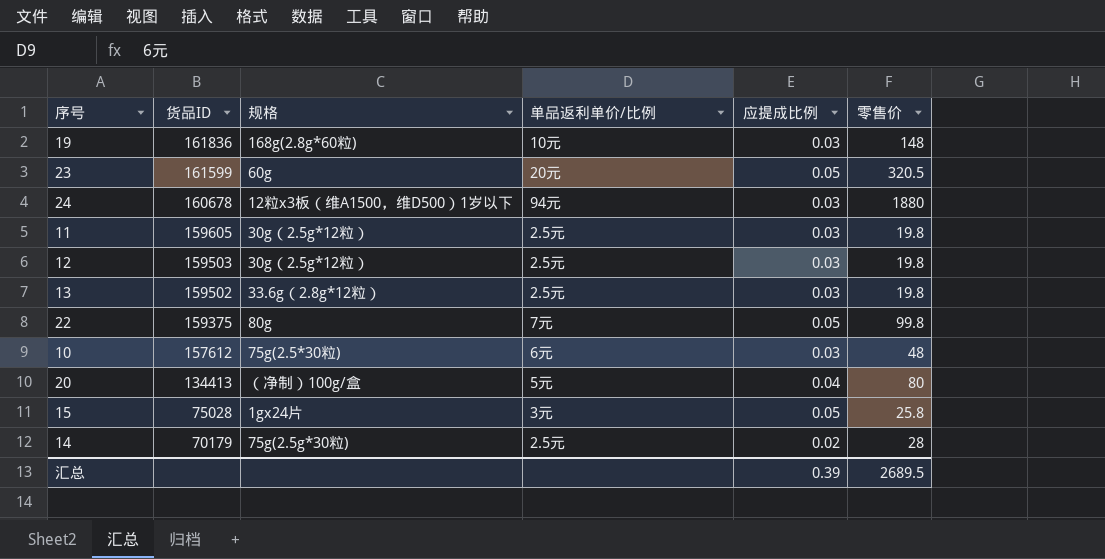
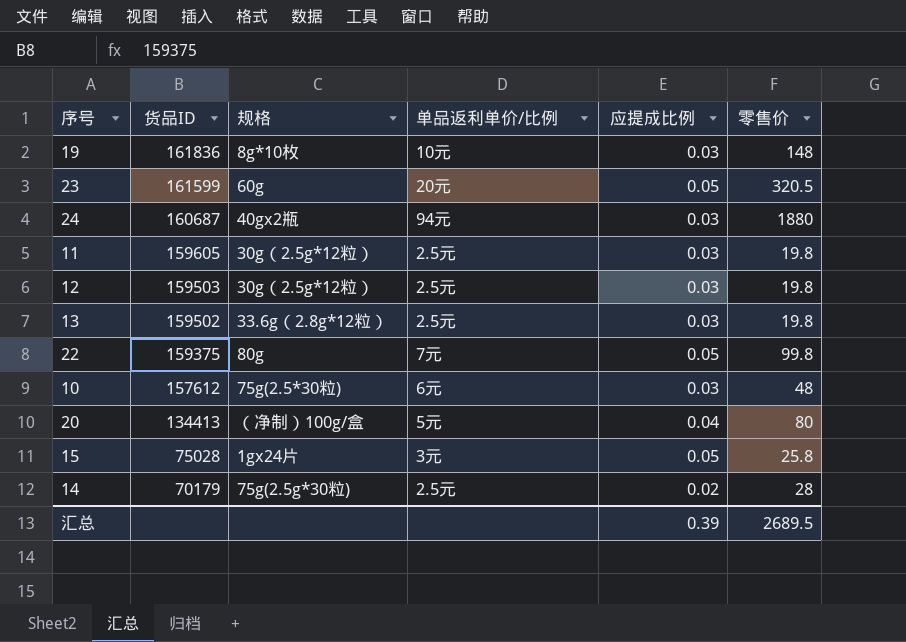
19 | 规格: 168g(2.8g*60粒) -> 8g*10枚
24 | 货品ID: 160678 -> 160687
24 | 规格: 12粒x3板（维A1500，维D500）1岁以下 -> 40gx2瓶

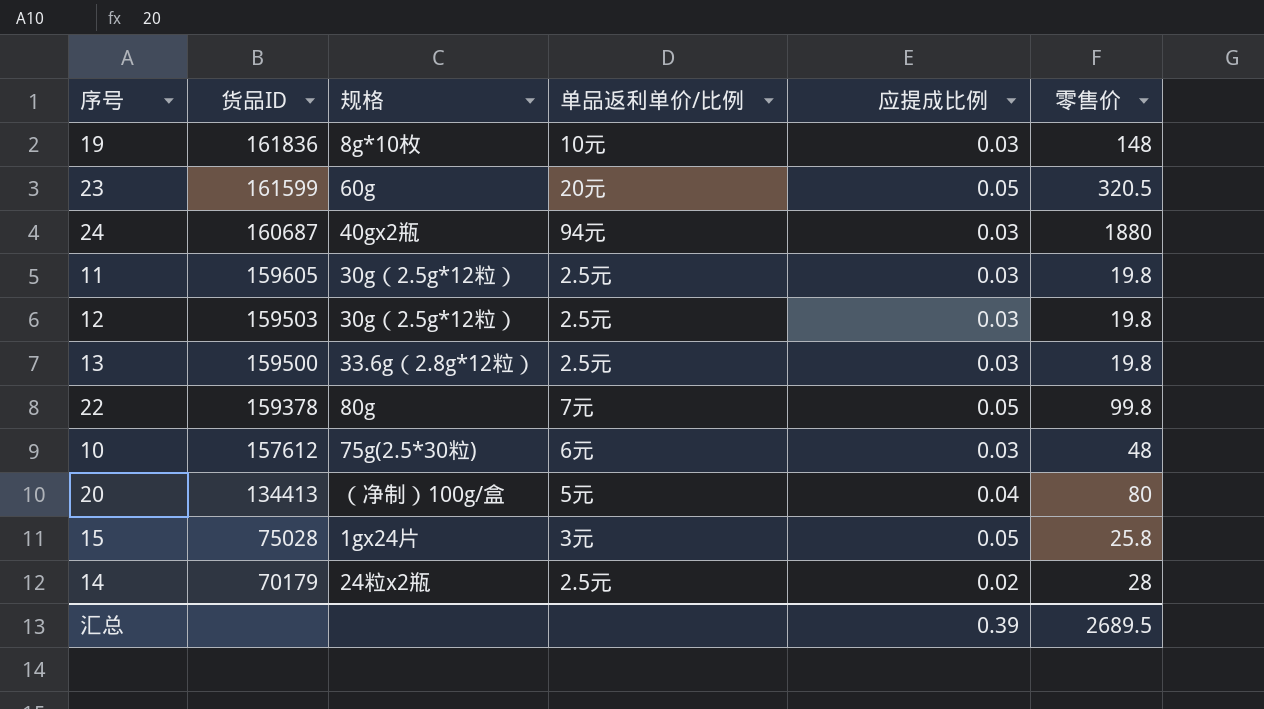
13 | 货品ID: 159502 -> 159500
22 | 货品ID: 159375 -> 159378
14 | 规格: 75g(2.5g*30粒) -> 24粒x2瓶

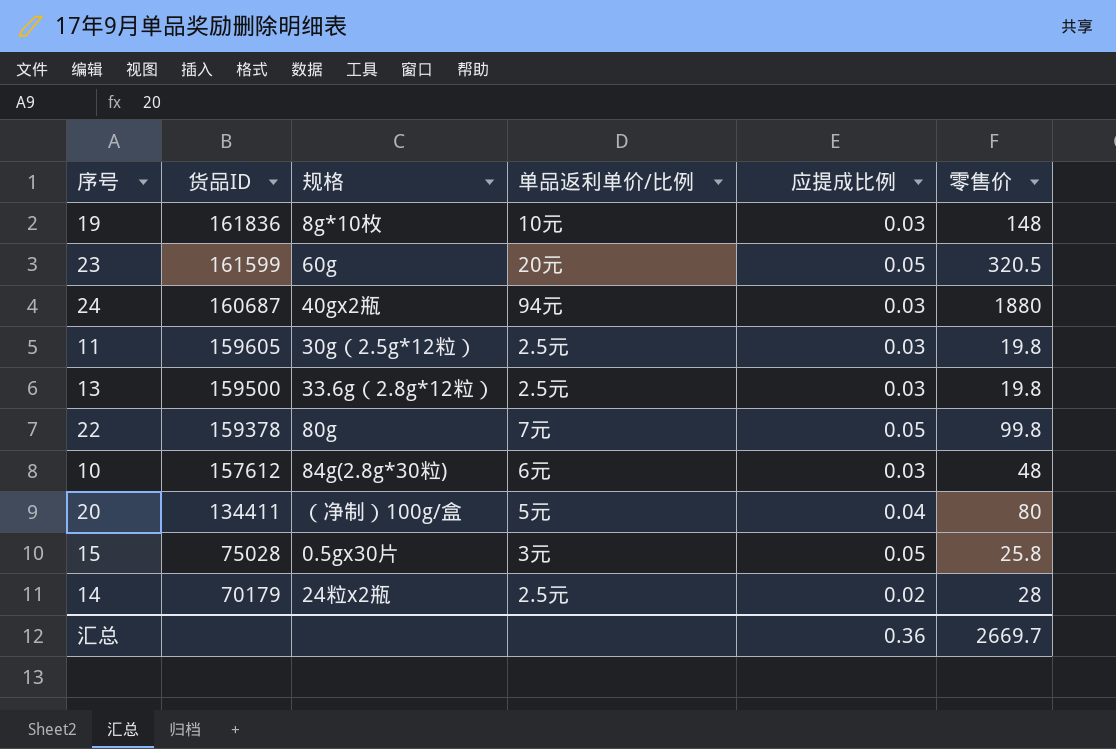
row 12: 159503 | 30g（2.5g*12粒） | 2.5元 | 0.03 | 19.8 -> none
10 | 规格: 75g(2.5*30粒) -> 84g(2.8g*30粒)
20 | 货品ID: 134413 -> 134411
15 | 规格: 1gx24片 -> 0.5gx30片
汇总 | 应提成比例: 0.39 -> 0.36
汇总 | 零售价: 2689.5 -> 2669.7

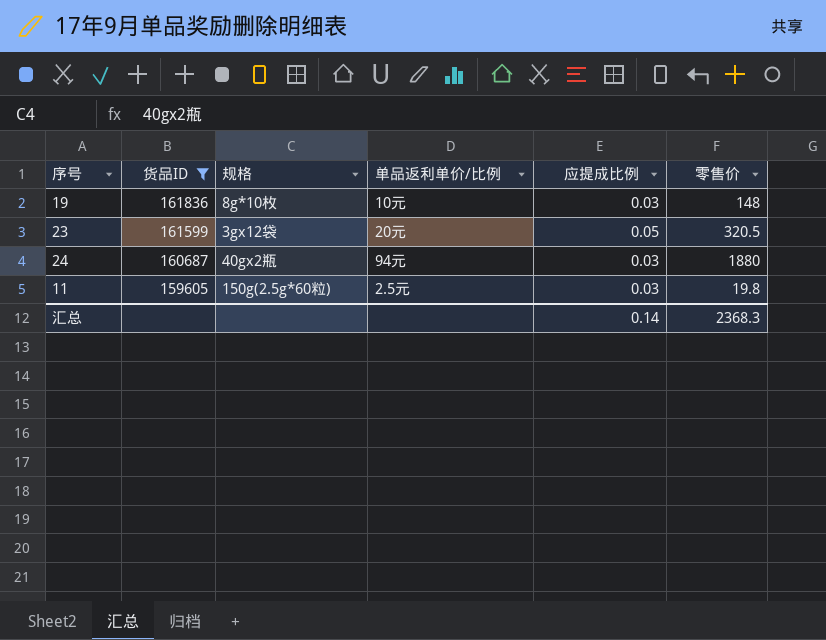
filter: none -> 货品ID >= 159605
23 | 规格: 60g -> 3gx12袋
11 | 规格: 30g（2.5g*12粒） -> 150g(2.5g*60粒)
汇总 | 应提成比例: 0.36 -> 0.14
汇总 | 零售价: 2669.7 -> 2368.3

